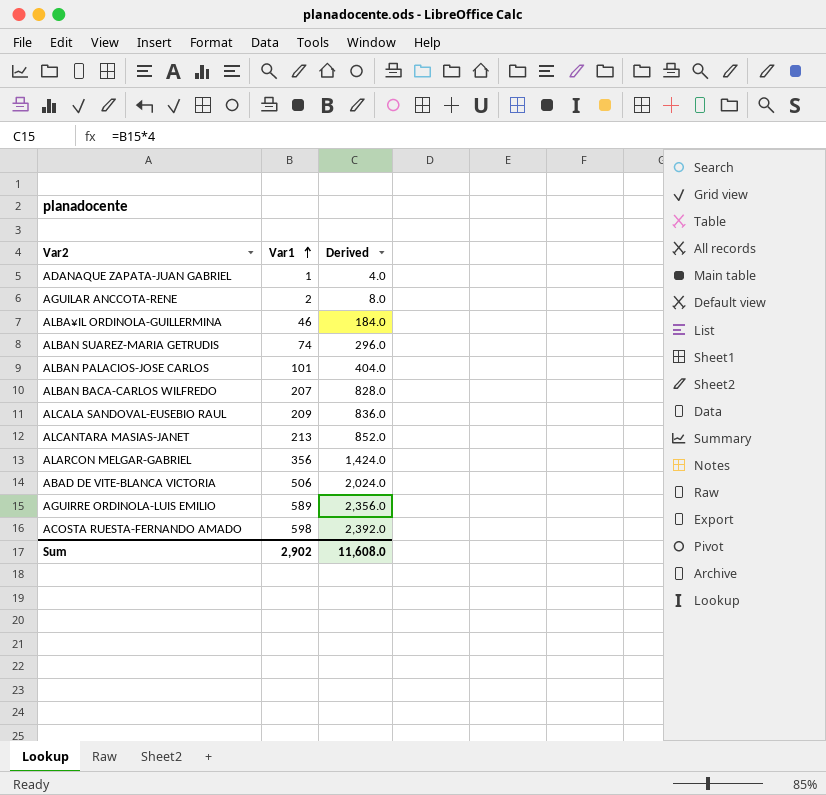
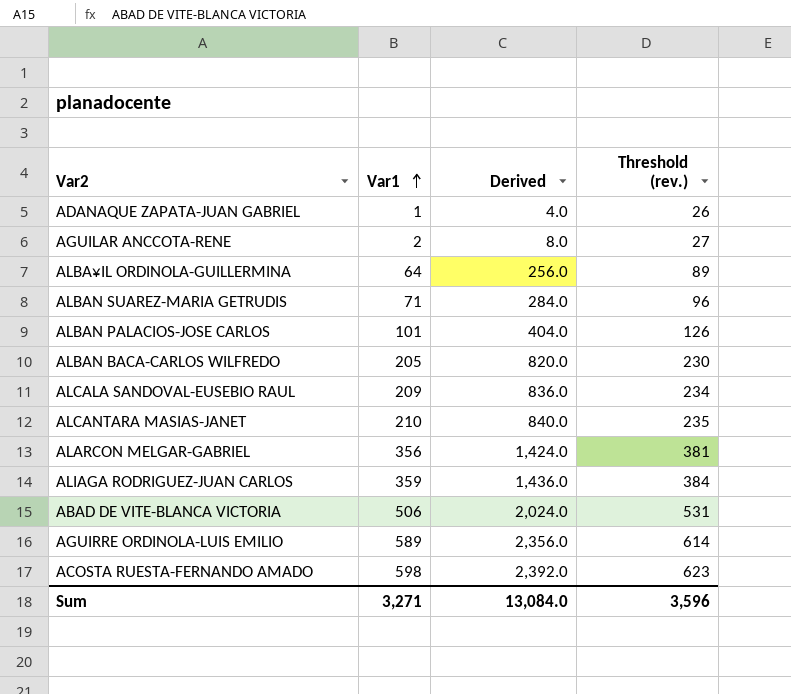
column Threshold (rev.) | formula: none -> [Var1] + 25
ALBA¥IL ORDINOLA-GUILLERMINA | Var1: 46 -> 64
ALBA¥IL ORDINOLA-GUILLERMINA | Derived: 184.0 -> 256.0
ALBAN SUAREZ-MARIA GETRUDIS | Var1: 74 -> 71
ALBAN SUAREZ-MARIA GETRUDIS | Derived: 296.0 -> 284.0
ALBAN BACA-CARLOS WILFREDO | Var1: 207 -> 205
ALBAN BACA-CARLOS WILFREDO | Derived: 828.0 -> 820.0
ALCANTARA MASIAS-JANET | Var1: 213 -> 210
ALCANTARA MASIAS-JANET | Derived: 852.0 -> 840.0
row ALIAGA RODRIGUEZ-JUAN CARLOS: none -> 359 | 1,436.0 | 384
Sum | Var1: 2,902 -> 3,271
Sum | Derived: 11,608.0 -> 13,084.0

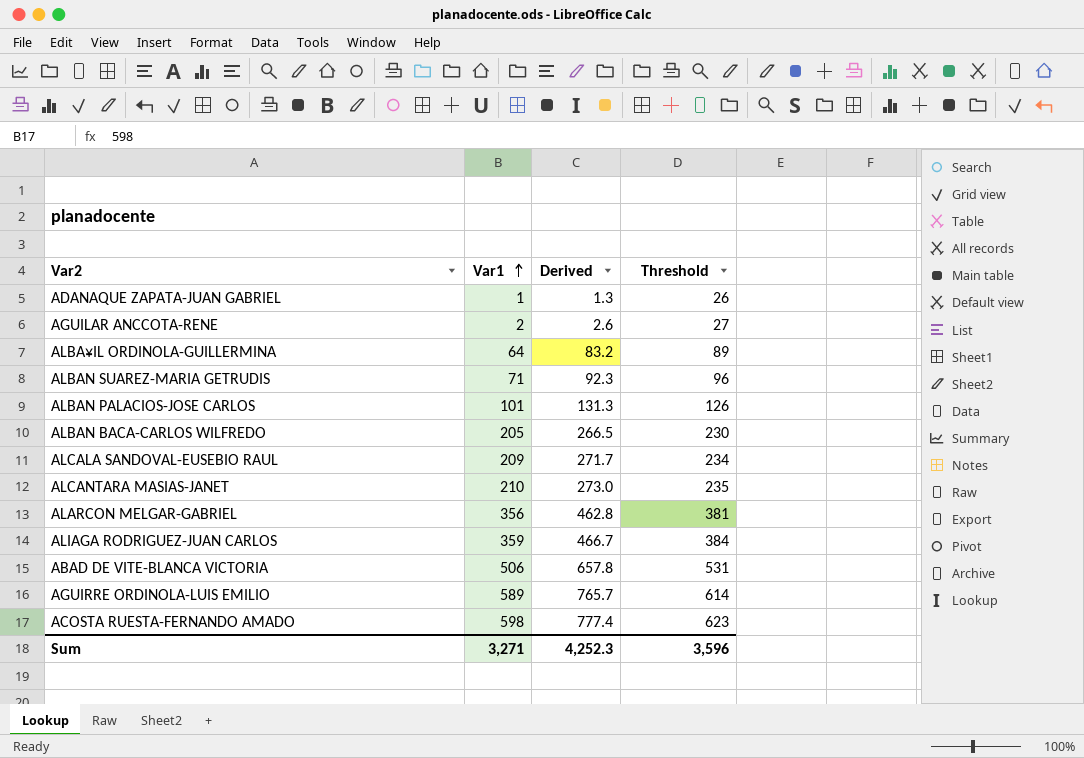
column Derived | formula: [Var1] * 4 -> [Var1] * 1.3
column name: Threshold (rev.) -> Threshold
Sum | Derived: 13,084.0 -> 4,252.3

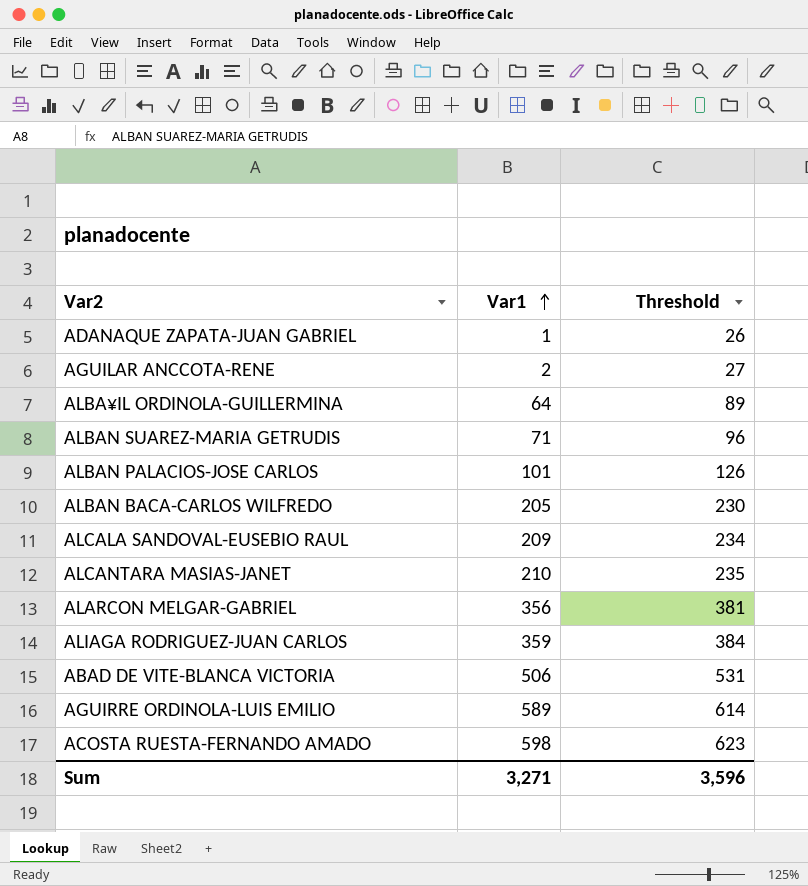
column Derived | formula: [Var1] * 1.3 -> none

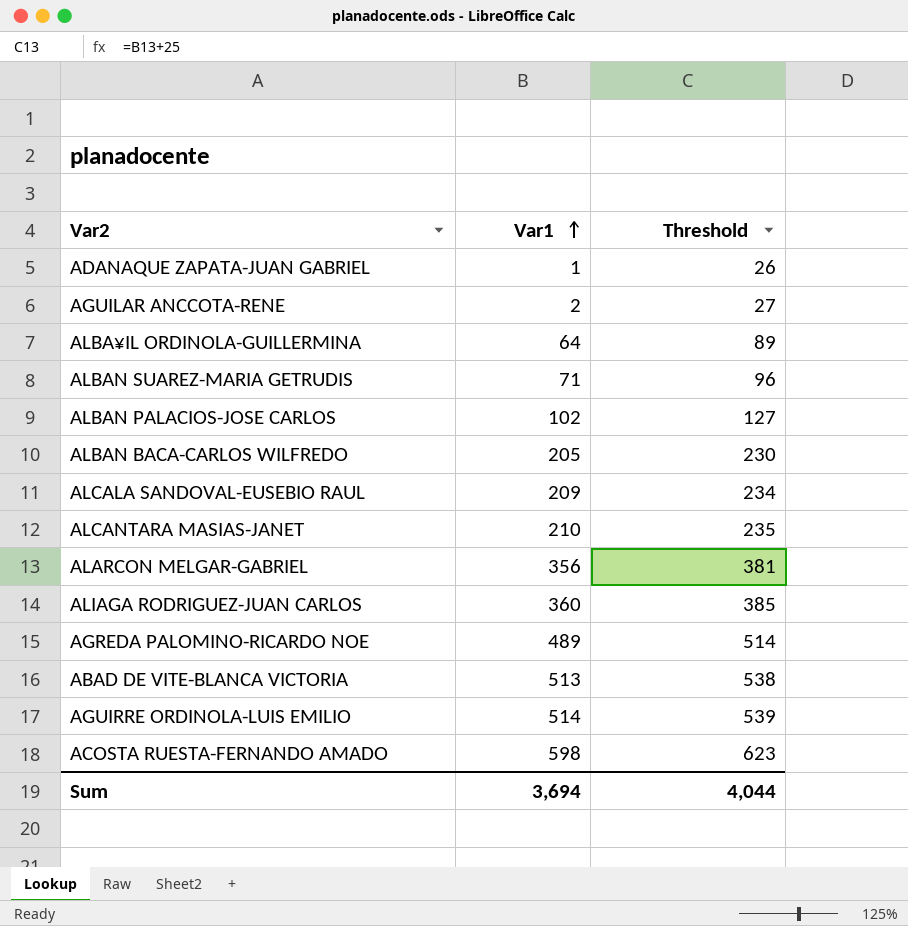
ALBAN PALACIOS-JOSE CARLOS | Var1: 101 -> 102
ALBAN PALACIOS-JOSE CARLOS | Threshold: 126 -> 127
ALIAGA RODRIGUEZ-JUAN CARLOS | Var1: 359 -> 360
ALIAGA RODRIGUEZ-JUAN CARLOS | Threshold: 384 -> 385
row AGREDA PALOMINO-RICARDO NOE: none -> 489 | 514
ABAD DE VITE-BLANCA VICTORIA | Var1: 506 -> 513
ABAD DE VITE-BLANCA VICTORIA | Threshold: 531 -> 538
AGUIRRE ORDINOLA-LUIS EMILIO | Var1: 589 -> 514
AGUIRRE ORDINOLA-LUIS EMILIO | Threshold: 614 -> 539
Sum | Var1: 3,271 -> 3,694
Sum | Threshold: 3,596 -> 4,044

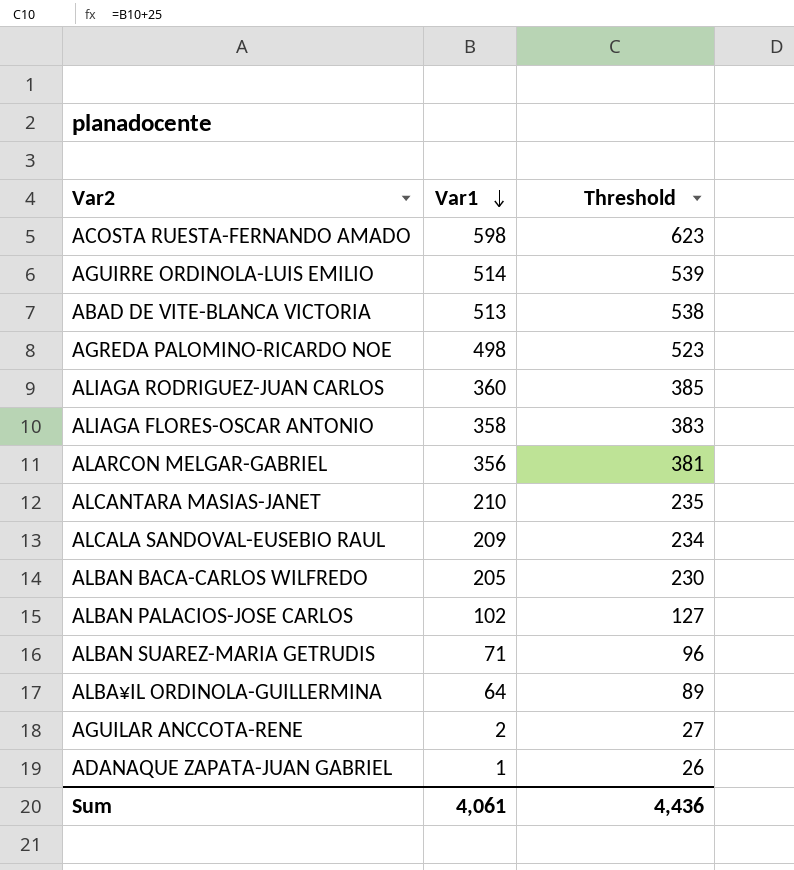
row order: Var1 ascending -> Var1 descending
AGREDA PALOMINO-RICARDO NOE | Var1: 489 -> 498
AGREDA PALOMINO-RICARDO NOE | Threshold: 514 -> 523
row ALIAGA FLORES-OSCAR ANTONIO: none -> 358 | 383
Sum | Var1: 3,694 -> 4,061
Sum | Threshold: 4,044 -> 4,436

